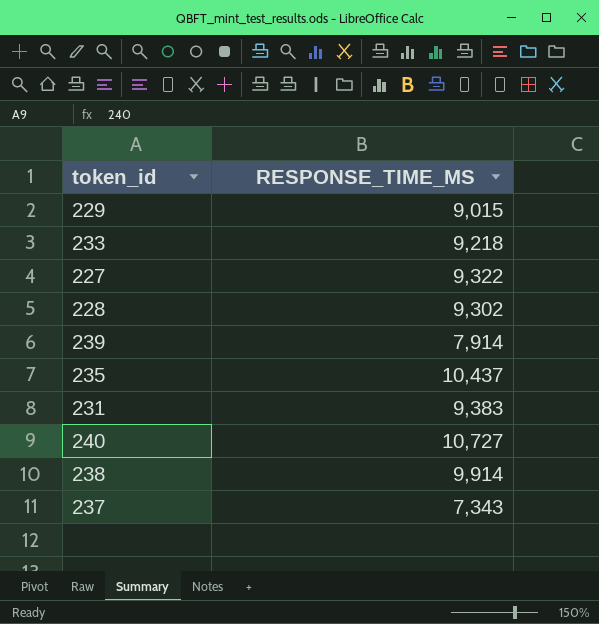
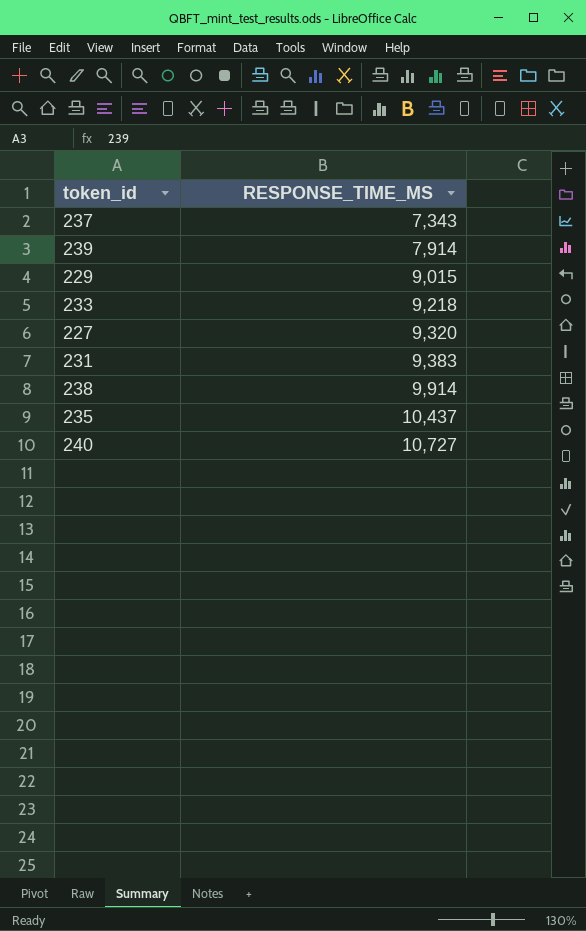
row order: none -> RESPONSE_TIME_MS ascending
row 228: 9,302 -> none
227 | RESPONSE_TIME_MS: 9,322 -> 9,320

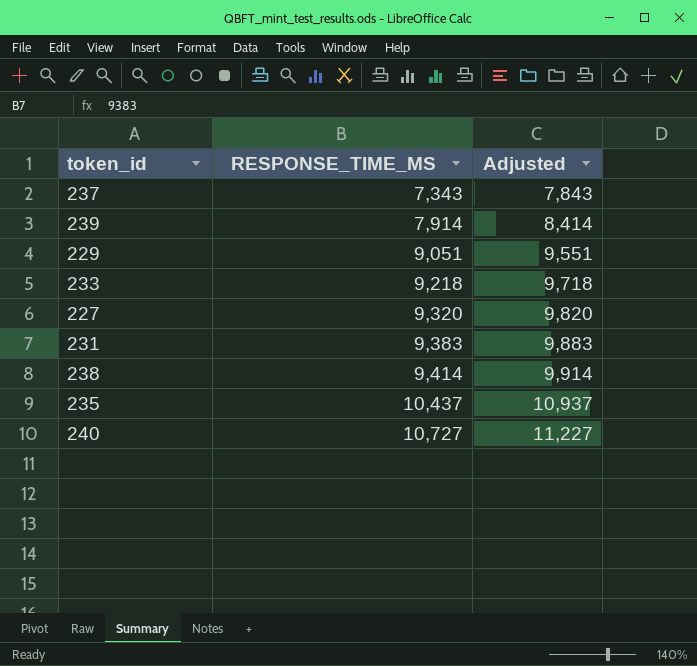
column Adjusted | formula: none -> [RESPONSE_TIME_MS] + 500
229 | RESPONSE_TIME_MS: 9,015 -> 9,051
238 | RESPONSE_TIME_MS: 9,914 -> 9,414

